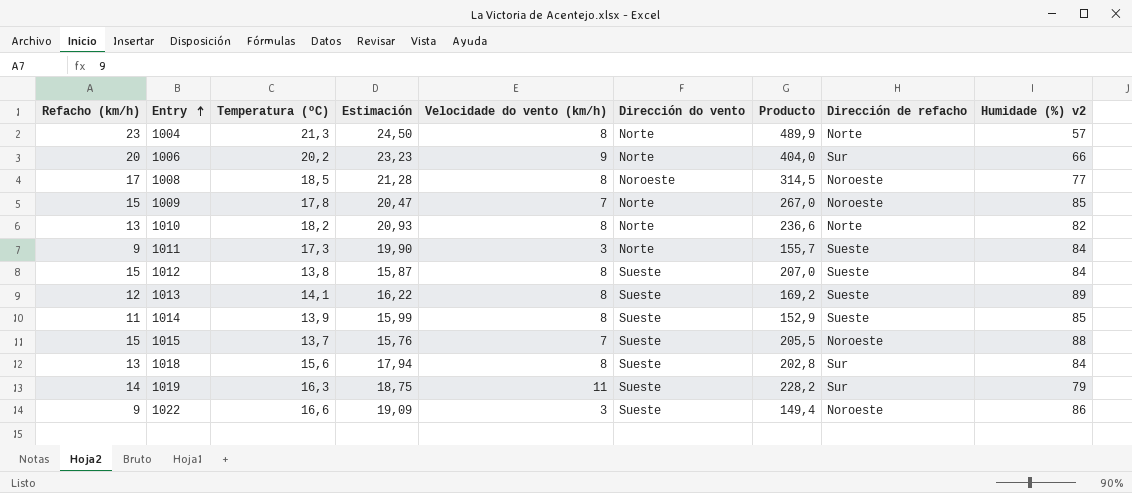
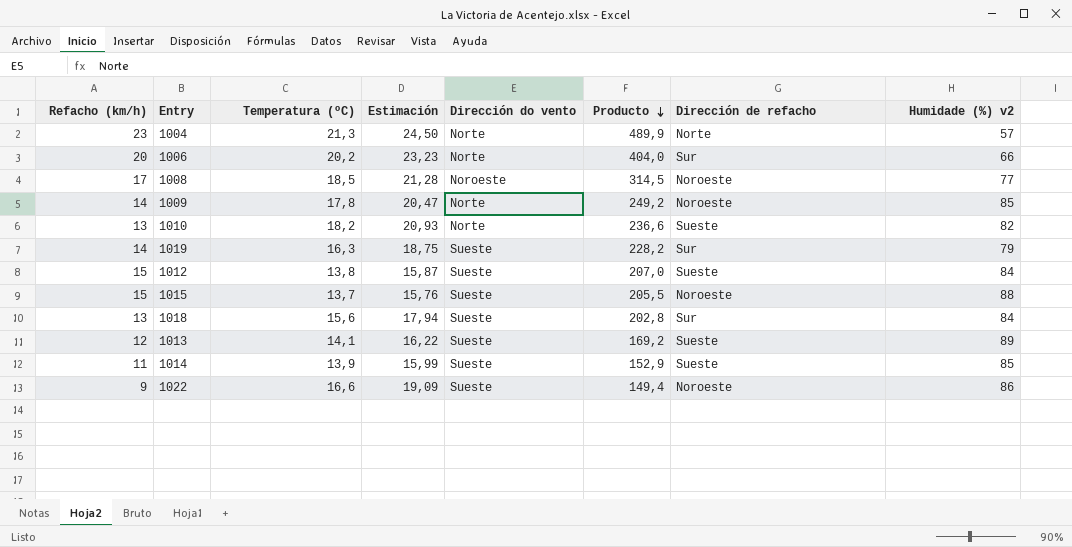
row order: Entry ascending -> Producto descending
column Velocidade do vento (km/h) | position: 5 -> none
row 1011: 9 | 17,3 | 19,90 | 3 | Norte | 155,7 | Sueste | 84 -> none
1009 | Refacho (km/h): 15 -> 14
1009 | Producto: 267,0 -> 249,2
1010 | Dirección de refacho: Norte -> Sueste

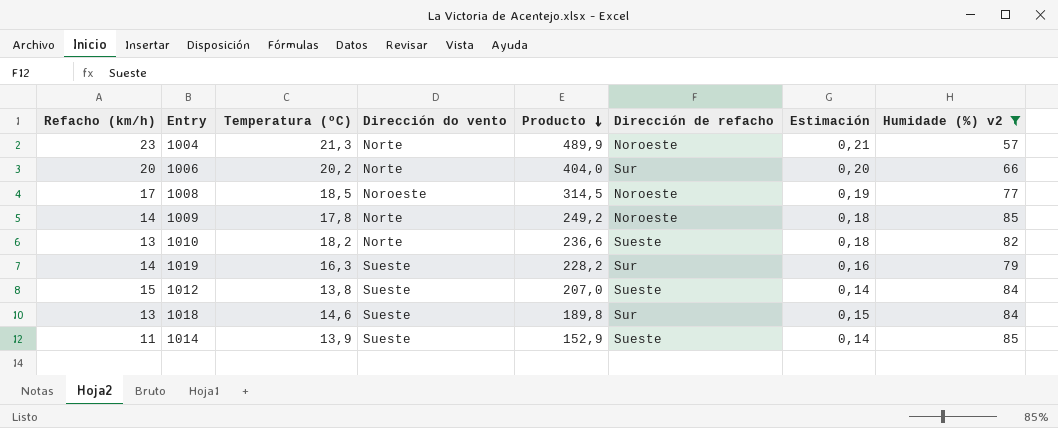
filter: none -> Humidade (%) v2 <= 85
column Estimación | formula: [Temperatura (ºC)] * 1,15 -> [Temperatura (ºC)] * 0,01
column Estimación | position: 4 -> 7
1004 | Dirección de refacho: Norte -> Noroeste
1018 | Temperatura (ºC): 15,6 -> 14,6
1018 | Producto: 202,8 -> 189,8

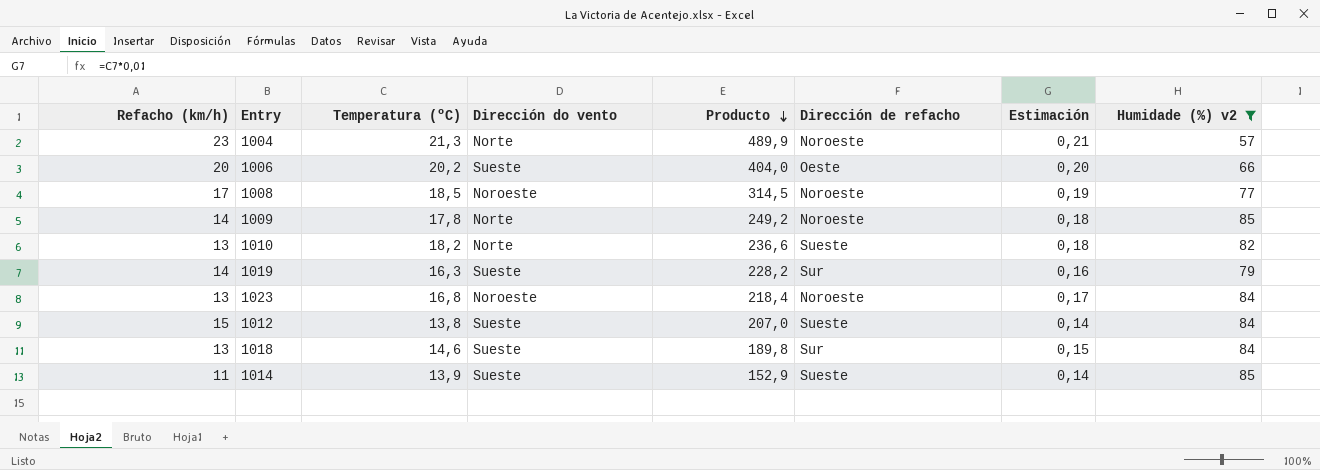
1006 | Dirección do vento: Norte -> Sueste
1006 | Dirección de refacho: Sur -> Oeste
row 1023: none -> 13 | 16,8 | Noroeste | 218,4 | Noroeste | 0,17 | 84

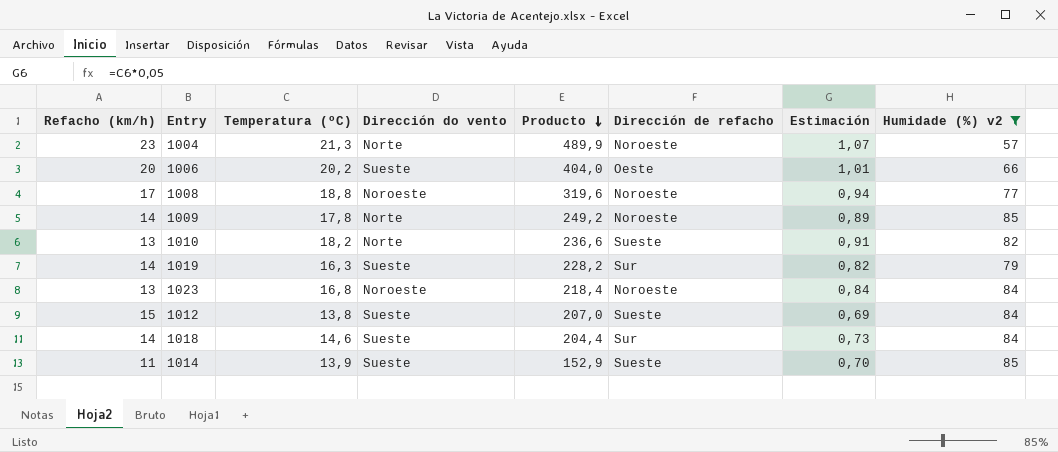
column Estimación | formula: [Temperatura (ºC)] * 0,01 -> [Temperatura (ºC)] * 0,05
1008 | Temperatura (ºC): 18,5 -> 18,8
1008 | Producto: 314,5 -> 319,6
1018 | Refacho (km/h): 13 -> 14
1018 | Producto: 189,8 -> 204,4

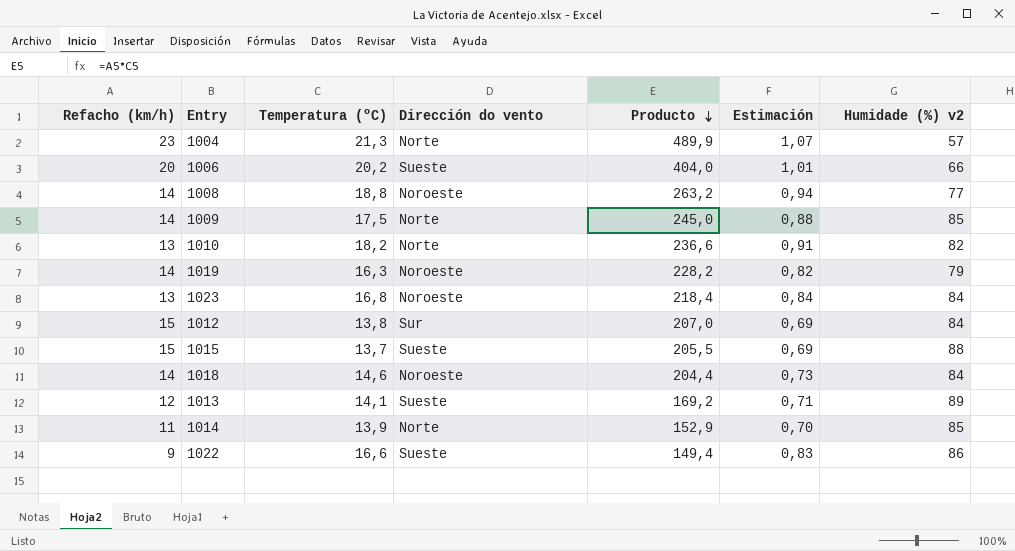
filter: Humidade (%) v2 <= 85 -> none
column Dirección de refacho | position: 6 -> none
1008 | Refacho (km/h): 17 -> 14
1008 | Producto: 319,6 -> 263,2
1009 | Temperatura (ºC): 17,8 -> 17,5
1009 | Producto: 249,2 -> 245,0
1009 | Estimación: 0,89 -> 0,88
1019 | Dirección do vento: Sueste -> Noroeste
1012 | Dirección do vento: Sueste -> Sur
1018 | Dirección do vento: Sueste -> Noroeste
1014 | Dirección do vento: Sueste -> Norte

